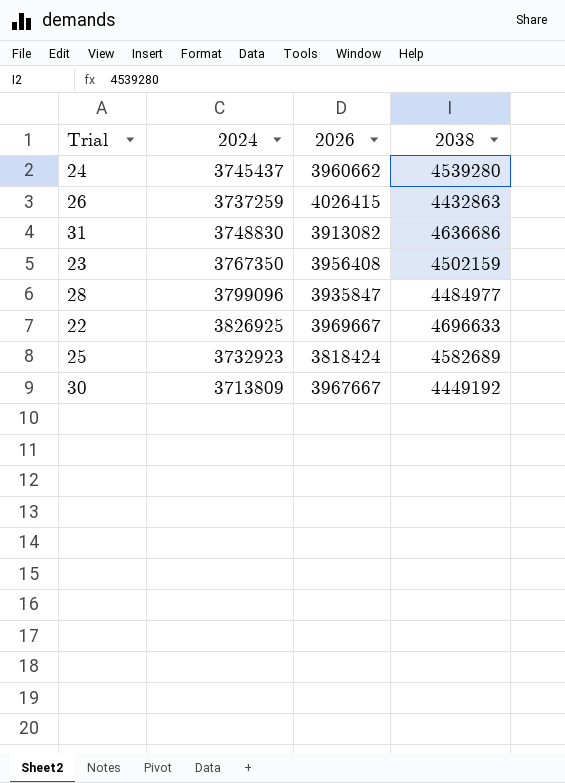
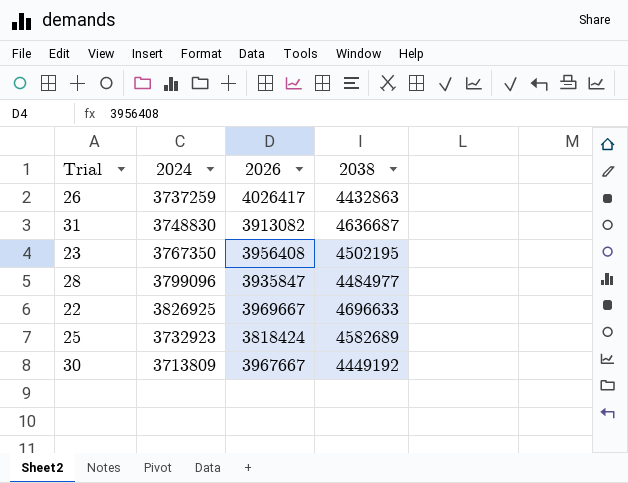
row 24: 3745437 | 3960662 | 4539280 -> none
26 | 2026: 4026415 -> 4026417
31 | 2038: 4636686 -> 4636687
23 | 2038: 4502159 -> 4502195

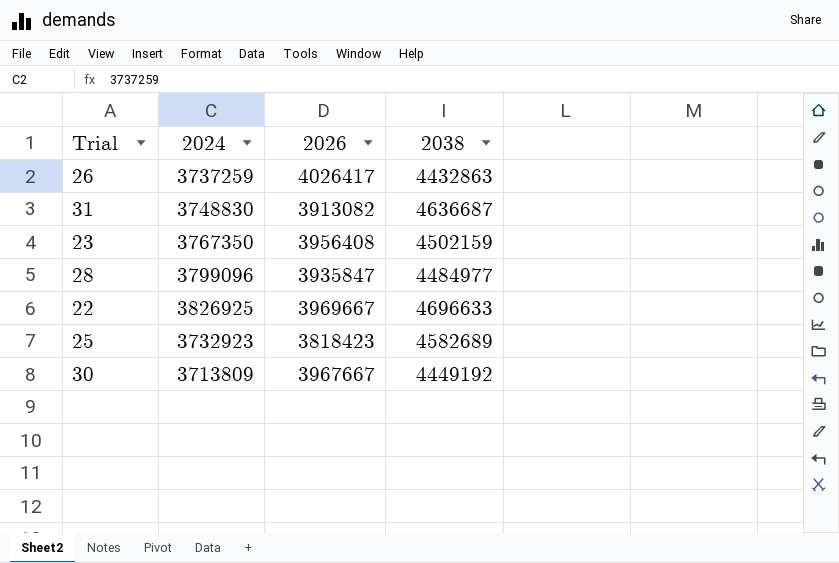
23 | 2038: 4502195 -> 4502159
25 | 2026: 3818424 -> 3818423

